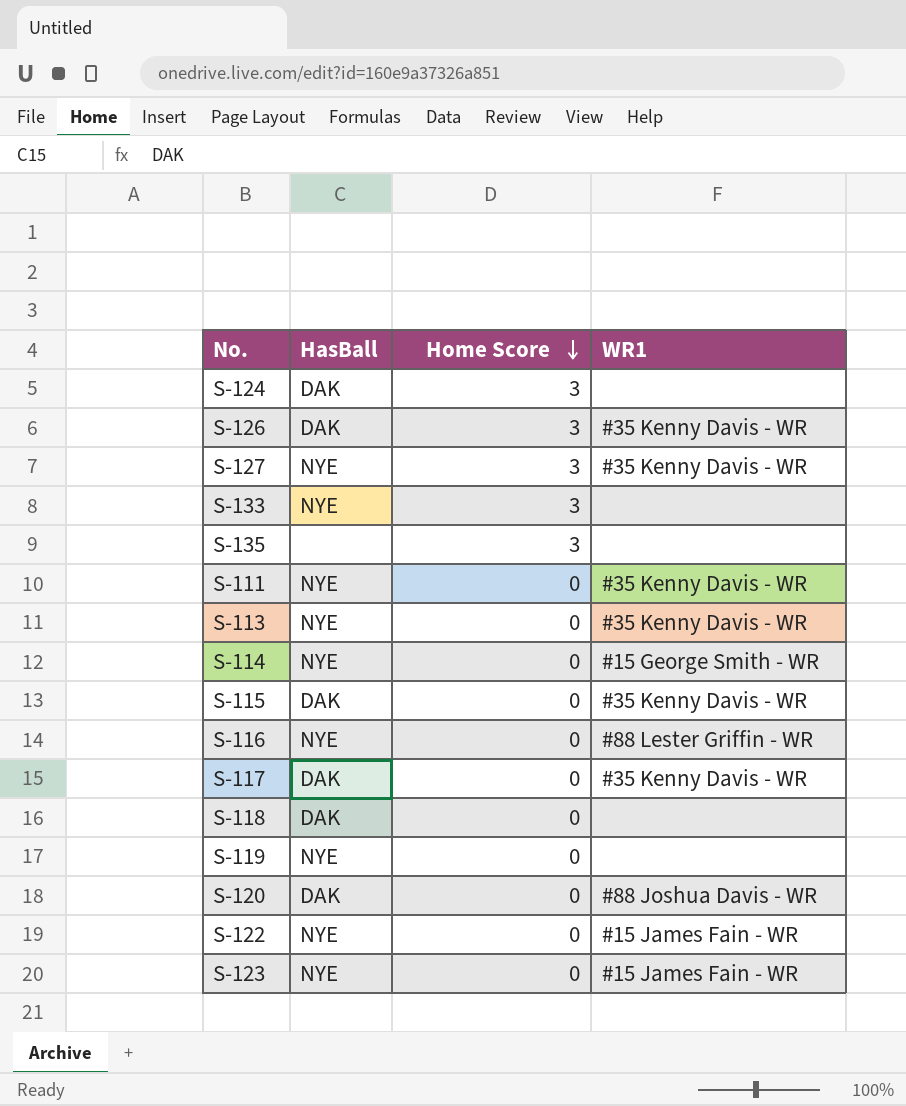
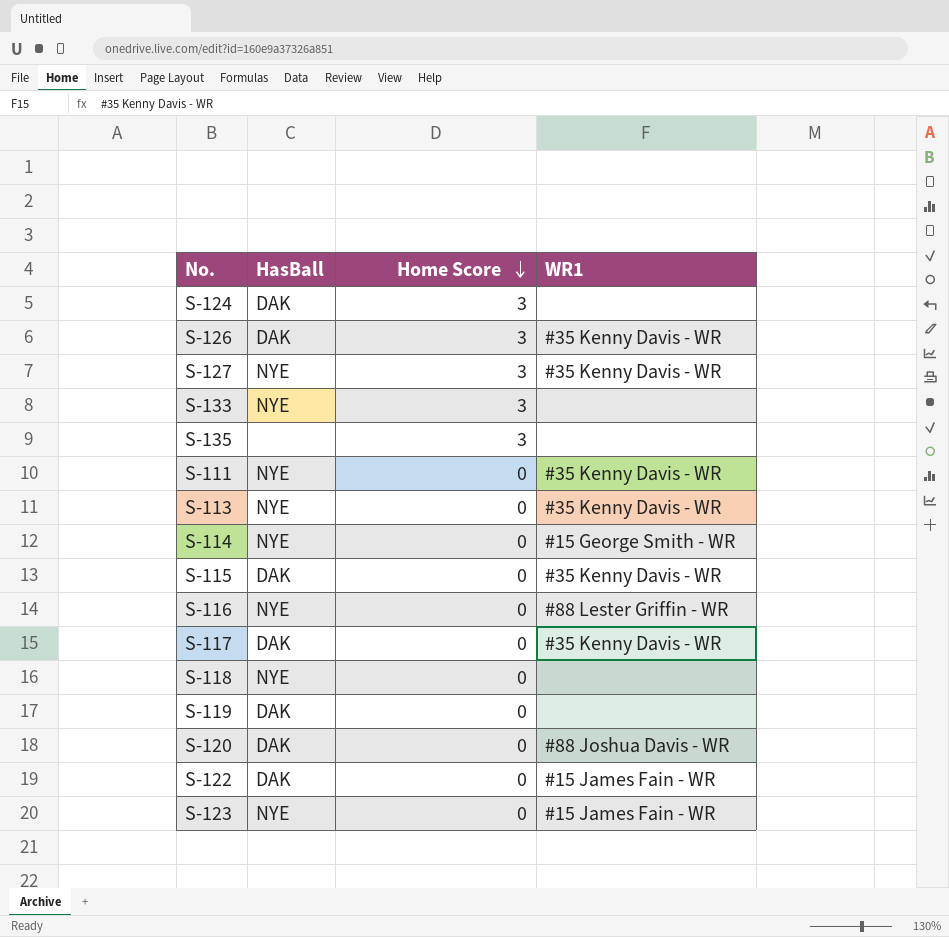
S-118 | HasBall: DAK -> NYE
S-119 | HasBall: NYE -> DAK
S-122 | HasBall: NYE -> DAK

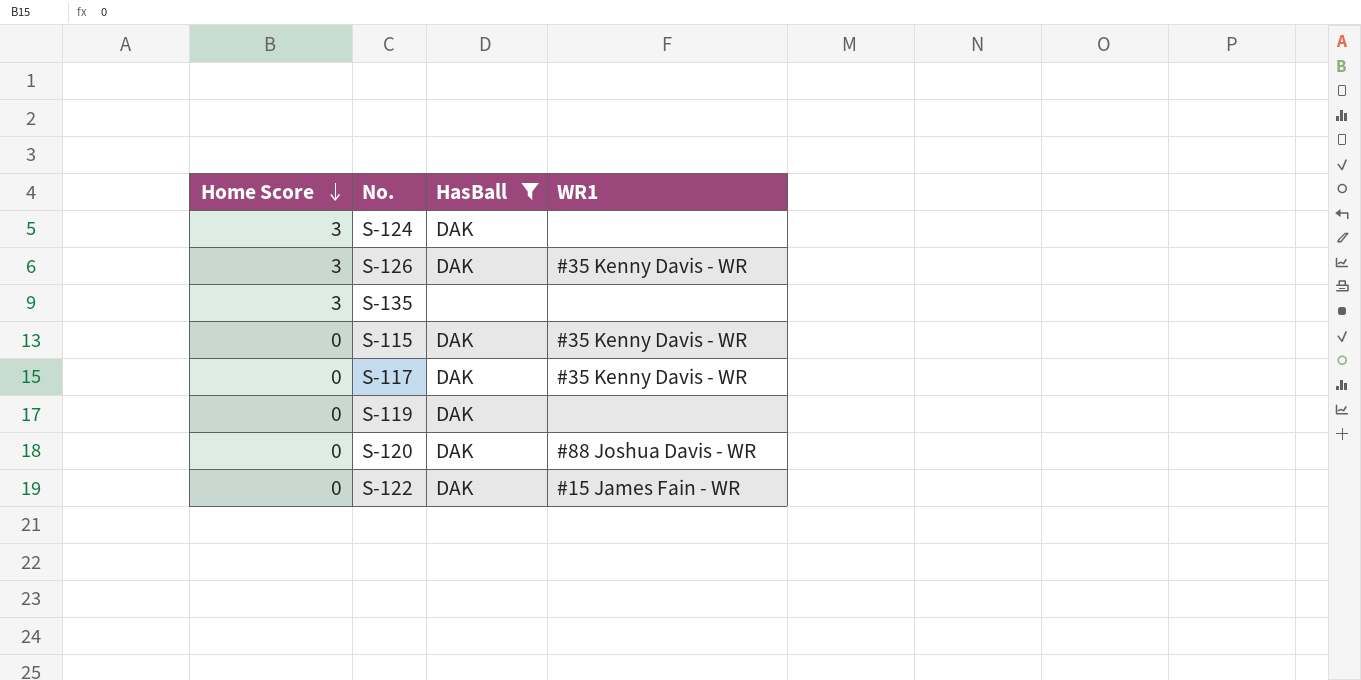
filter: none -> HasBall != NYE
column Home Score | position: 3 -> 1

